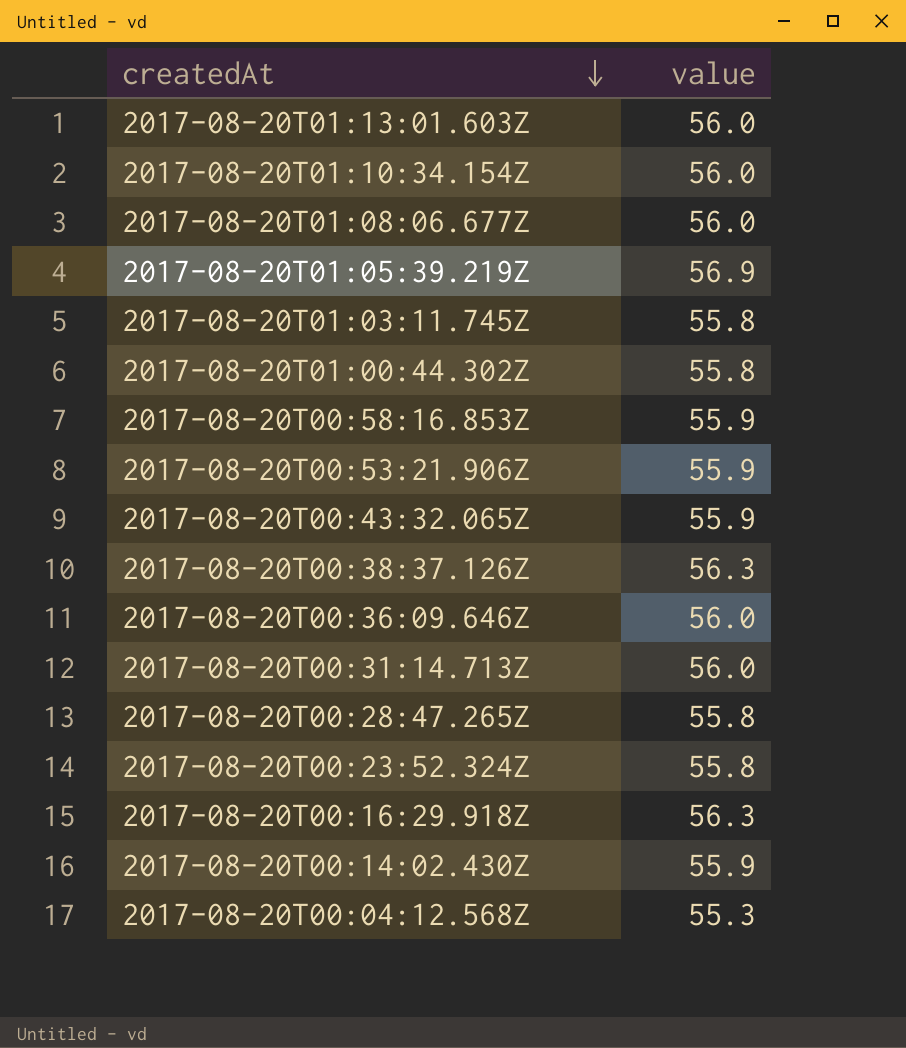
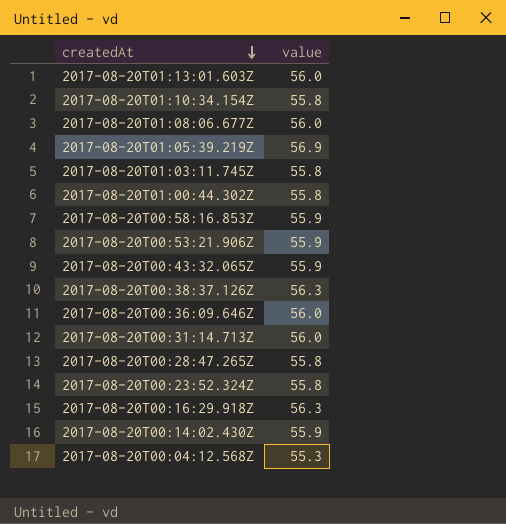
2017-08-20T01:10:34.154Z | value: 56.0 -> 55.8

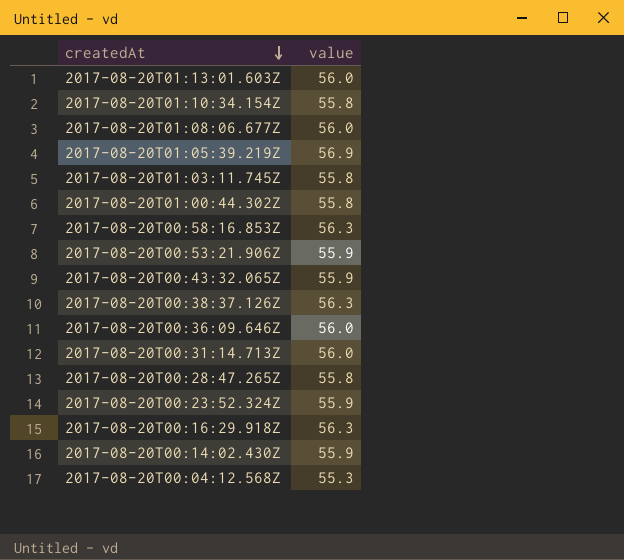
2017-08-20T00:58:16.853Z | value: 55.9 -> 56.3
2017-08-20T00:23:52.324Z | value: 55.8 -> 55.9

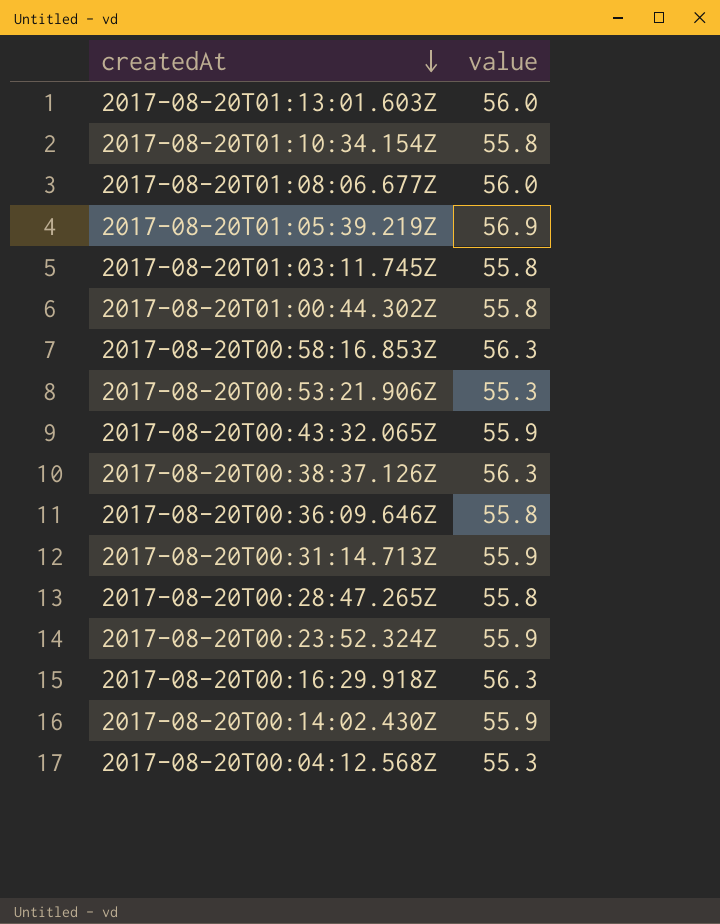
2017-08-20T00:53:21.906Z | value: 55.9 -> 55.3
2017-08-20T00:36:09.646Z | value: 56.0 -> 55.8
2017-08-20T00:31:14.713Z | value: 56.0 -> 55.9

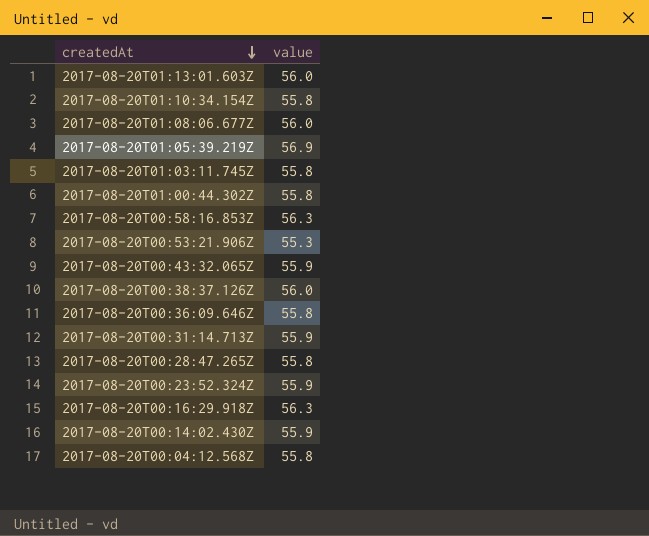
2017-08-20T00:38:37.126Z | value: 56.3 -> 56.0
2017-08-20T00:04:12.568Z | value: 55.3 -> 55.8

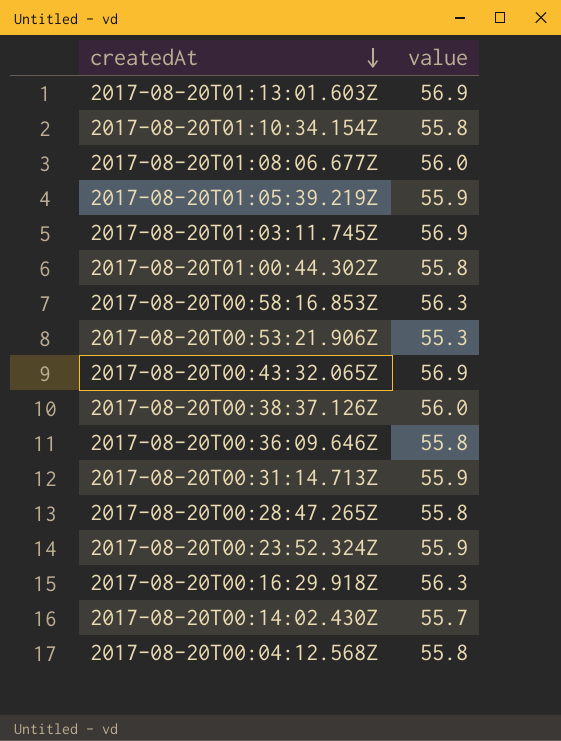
2017-08-20T01:13:01.603Z | value: 56.0 -> 56.9
2017-08-20T01:05:39.219Z | value: 56.9 -> 55.9
2017-08-20T01:03:11.745Z | value: 55.8 -> 56.9
2017-08-20T00:43:32.065Z | value: 55.9 -> 56.9
2017-08-20T00:14:02.430Z | value: 55.9 -> 55.7

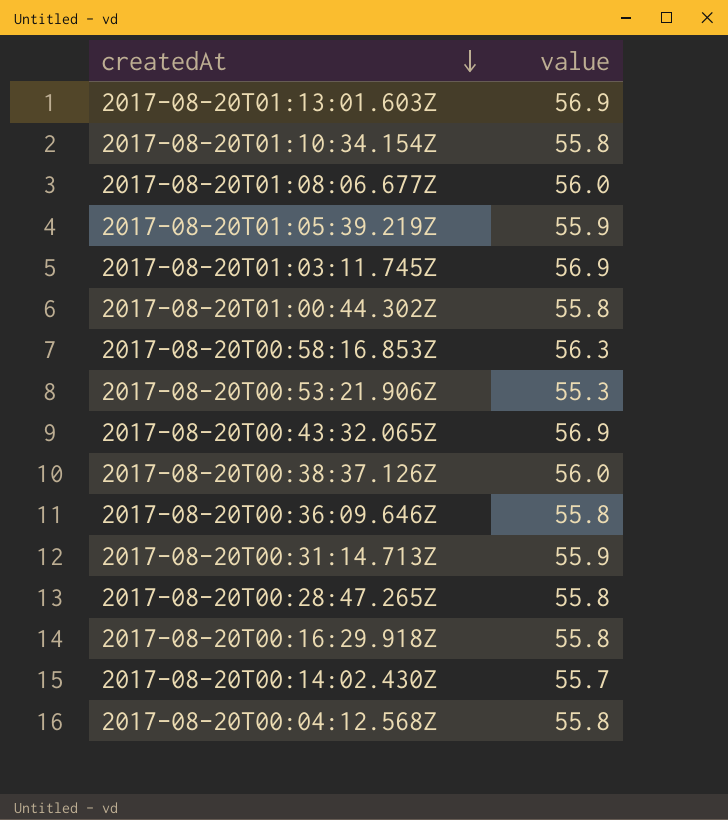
row 2017-08-20T00:23:52.324Z: 55.9 -> none
2017-08-20T00:16:29.918Z | value: 56.3 -> 55.8

